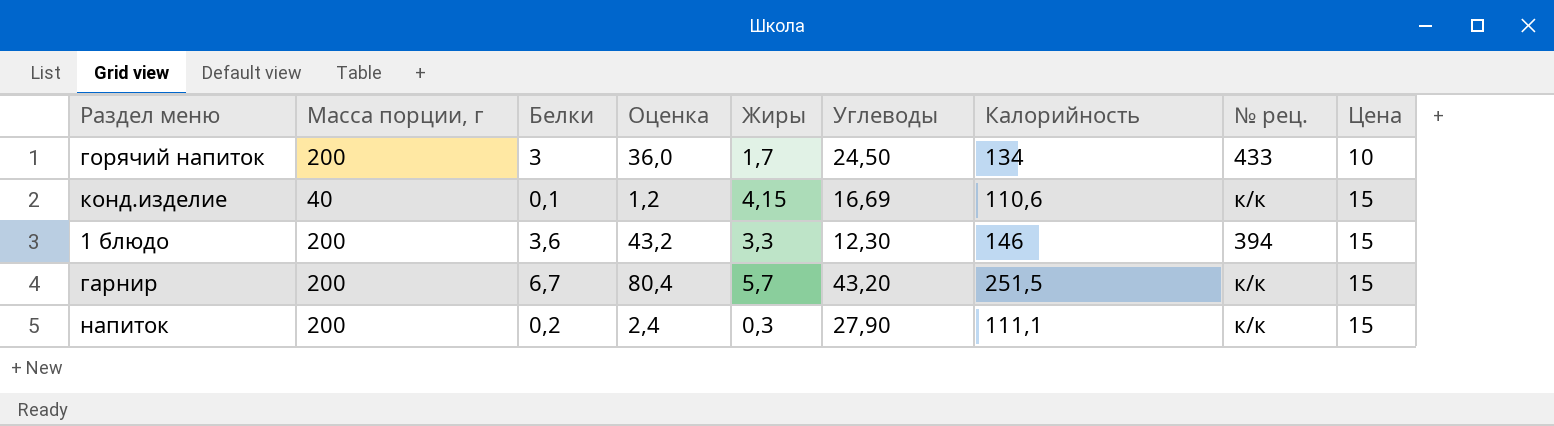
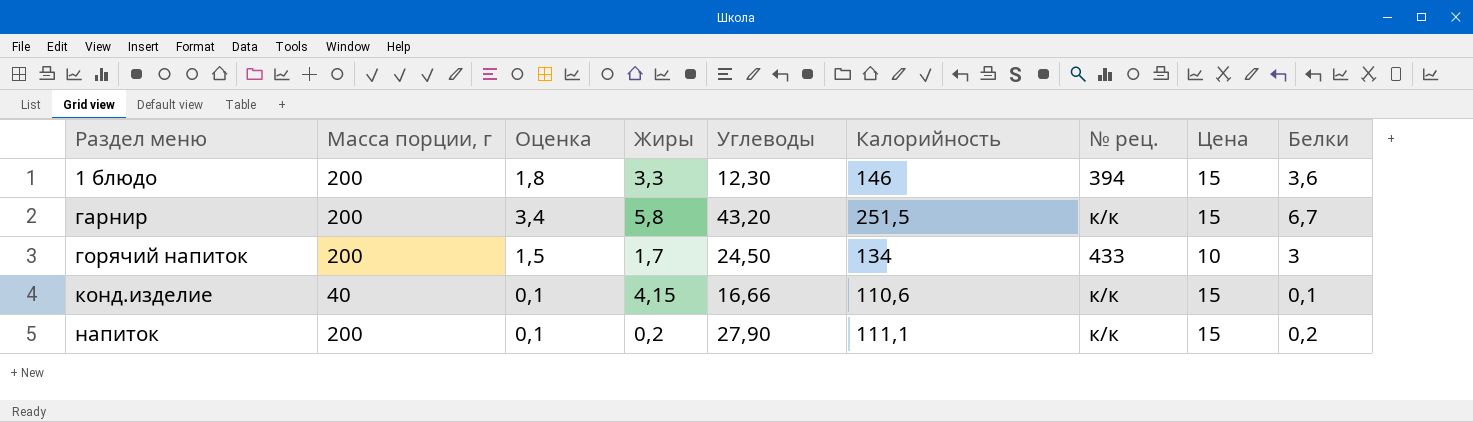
row order: Цена ascending -> Раздел меню ascending
column Оценка | formula: [Белки] * 12 -> [Белки] * 0,5
column Белки | position: 3 -> 9
гарнир | Жиры: 5,7 -> 5,8
конд.изделие | Углеводы: 16,69 -> 16,66
напиток | Жиры: 0,3 -> 0,2

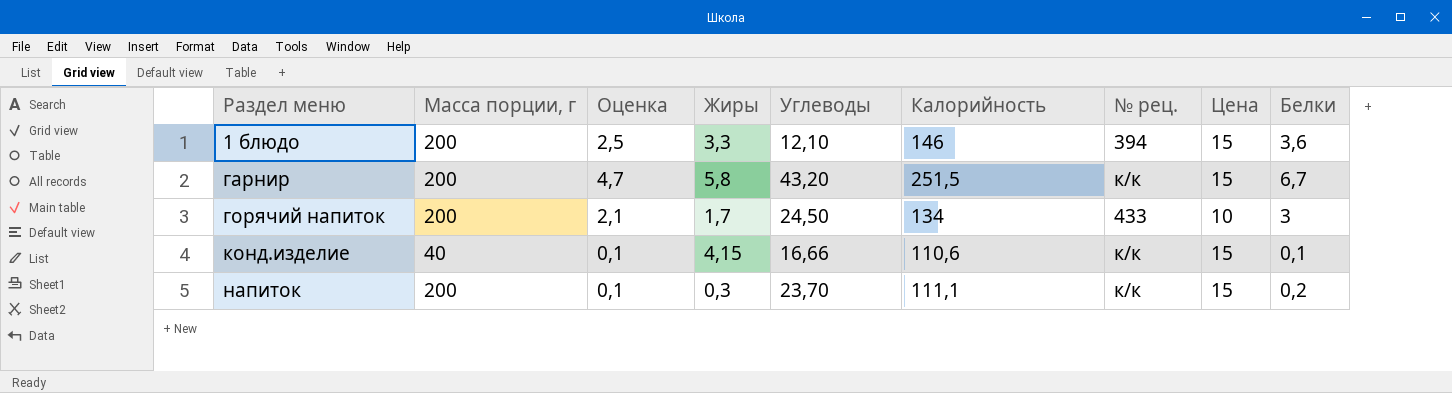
column Оценка | formula: [Белки] * 0,5 -> [Белки] * 0,7
1 блюдо | Углеводы: 12,30 -> 12,10
напиток | Жиры: 0,2 -> 0,3
напиток | Углеводы: 27,90 -> 23,70

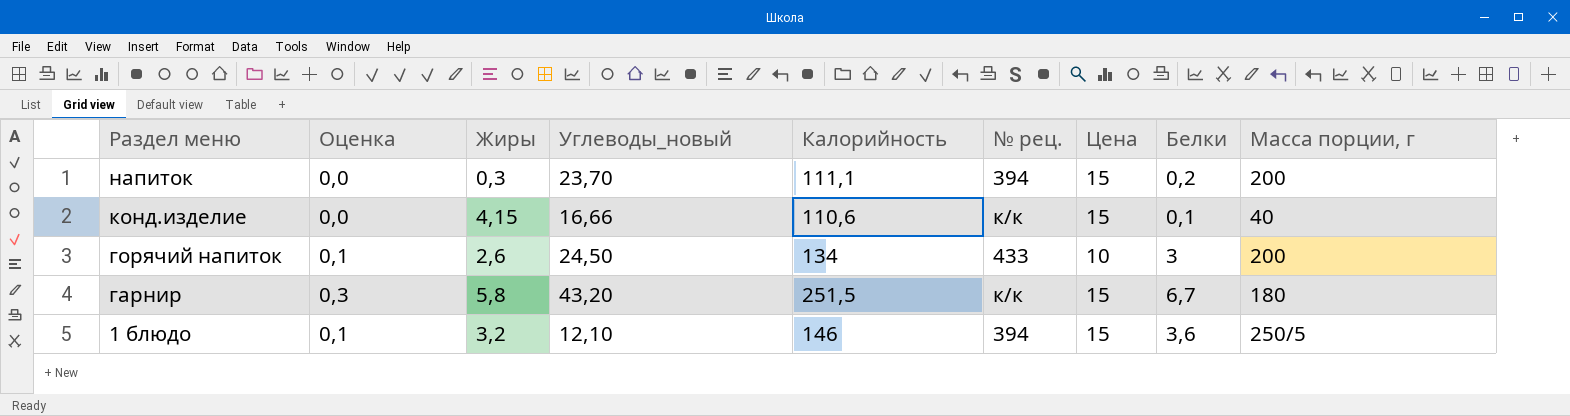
row order: Раздел меню ascending -> Раздел меню descending
column Оценка | formula: [Белки] * 0,7 -> [Белки] * 0,04
column name: Углеводы -> Углеводы_новый
column Масса порции, г | position: 2 -> 9
напиток | № рец.: к/к -> 394
горячий напиток | Жиры: 1,7 -> 2,6
гарнир | Масса порции, г: 200 -> 180
1 блюдо | Жиры: 3,3 -> 3,2
1 блюдо | Масса порции, г: 200 -> 250/5

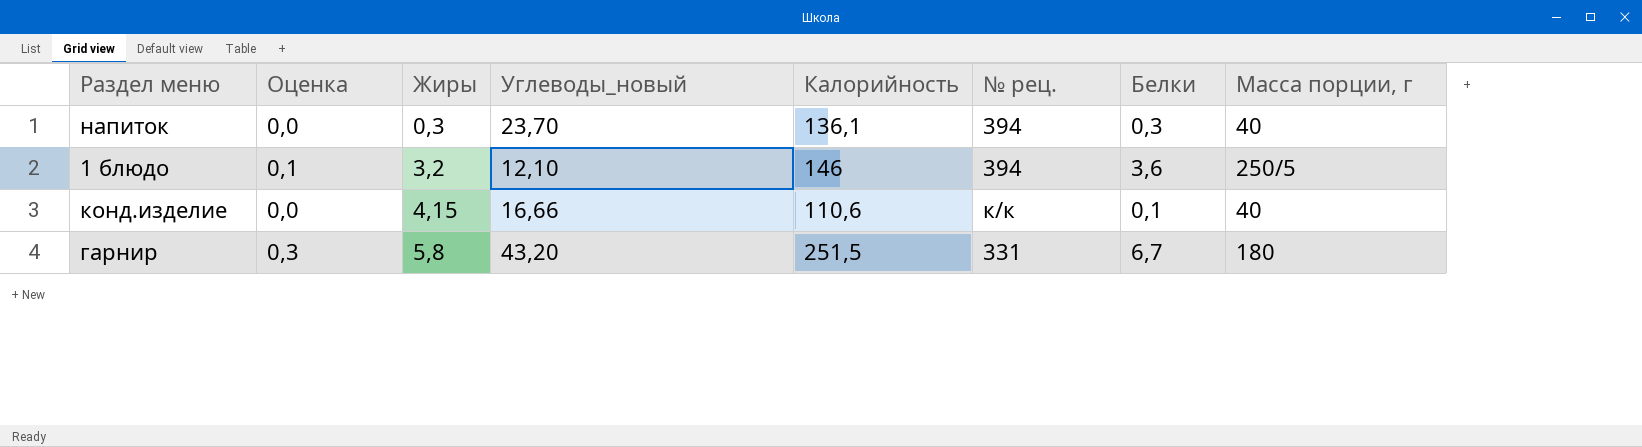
row order: Раздел меню descending -> Жиры ascending
column Цена | position: 7 -> none
row горячий напиток: 0,1 | 2,6 | 24,50 | 134 | 433 | 10 | 3 | 200 -> none
напиток | Калорийность: 111,1 -> 136,1
напиток | Белки: 0,2 -> 0,3
напиток | Масса порции, г: 200 -> 40
гарнир | № рец.: к/к -> 331

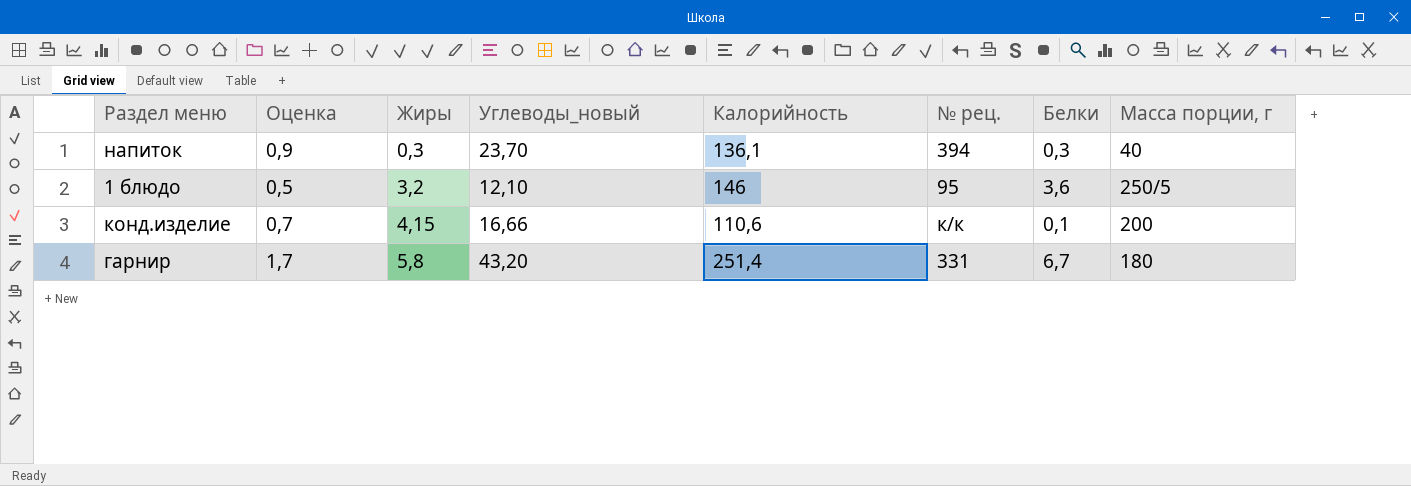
column Оценка | formula: [Белки] * 0,04 -> [Углеводы_новый] * 0,04
1 блюдо | № рец.: 394 -> 95
конд.изделие | Масса порции, г: 40 -> 200
гарнир | Калорийность: 251,5 -> 251,4

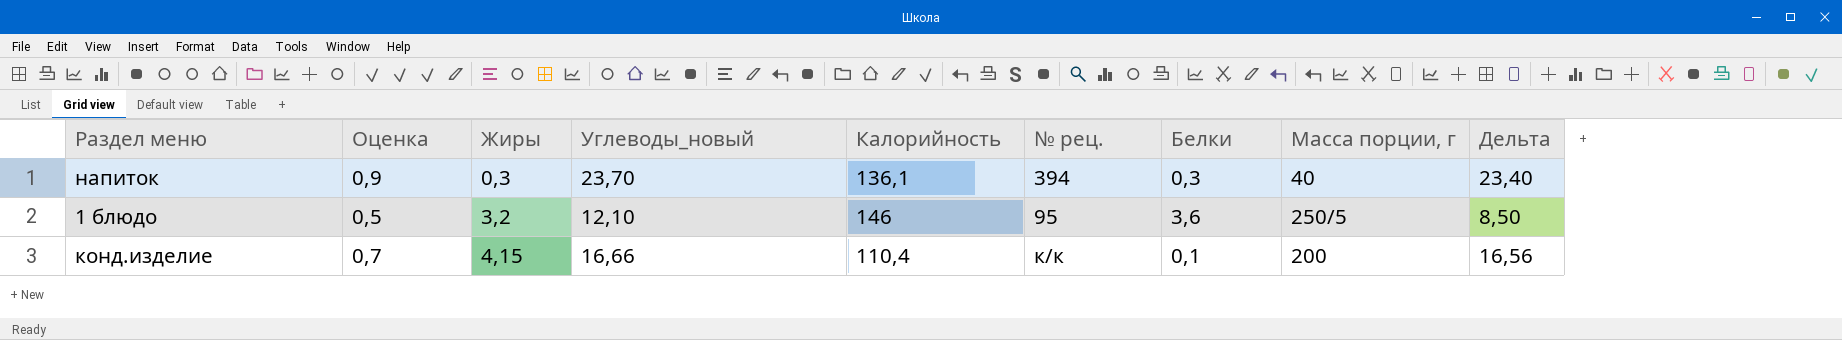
column Дельта | formula: none -> [Углеводы_новый] - [Белки]
row гарнир: 1,7 | 5,8 | 43,20 | 251,4 | 331 | 6,7 | 180 -> none
конд.изделие | Калорийность: 110,6 -> 110,4

